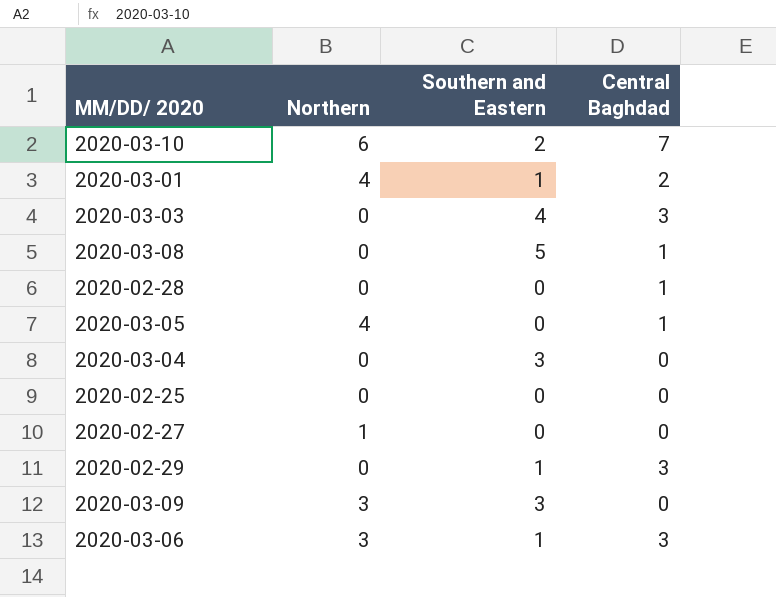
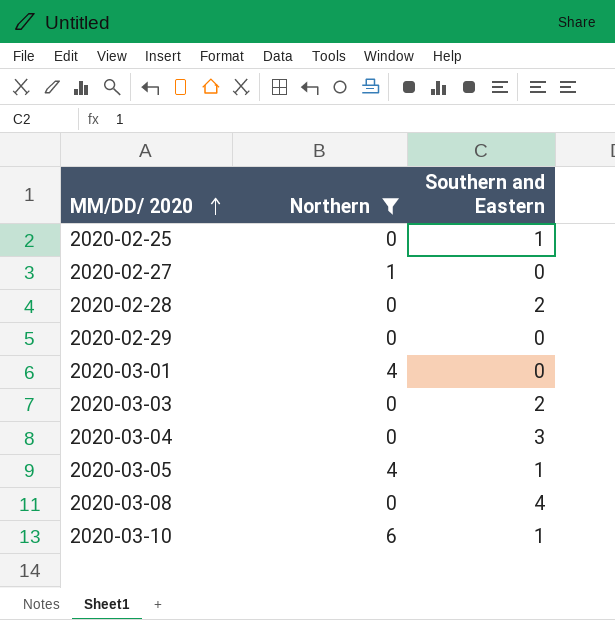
filter: none -> Northern != 3
row order: none -> MM/DD/ 2020 ascending
column Central Baghdad | position: 4 -> none
2020-02-25 | Southern and Eastern: 0 -> 1
2020-02-28 | Southern and Eastern: 0 -> 2
2020-02-29 | Southern and Eastern: 1 -> 0
2020-03-01 | Southern and Eastern: 1 -> 0
2020-03-03 | Southern and Eastern: 4 -> 2
2020-03-05 | Southern and Eastern: 0 -> 1
2020-03-08 | Southern and Eastern: 5 -> 4
2020-03-10 | Southern and Eastern: 2 -> 1

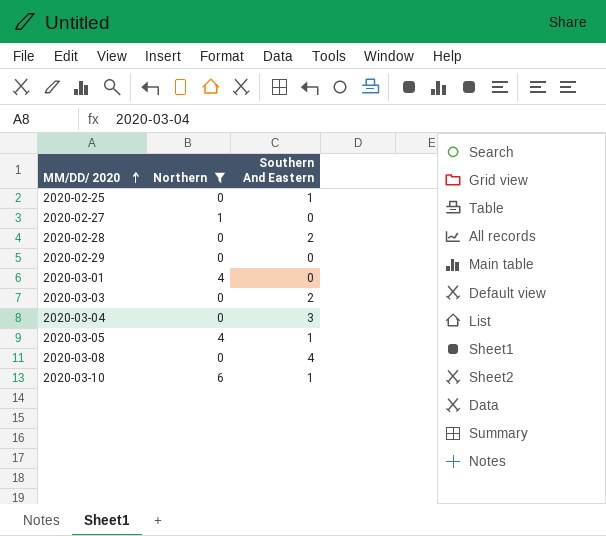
column name: Southern and Eastern -> Southern And Eastern

